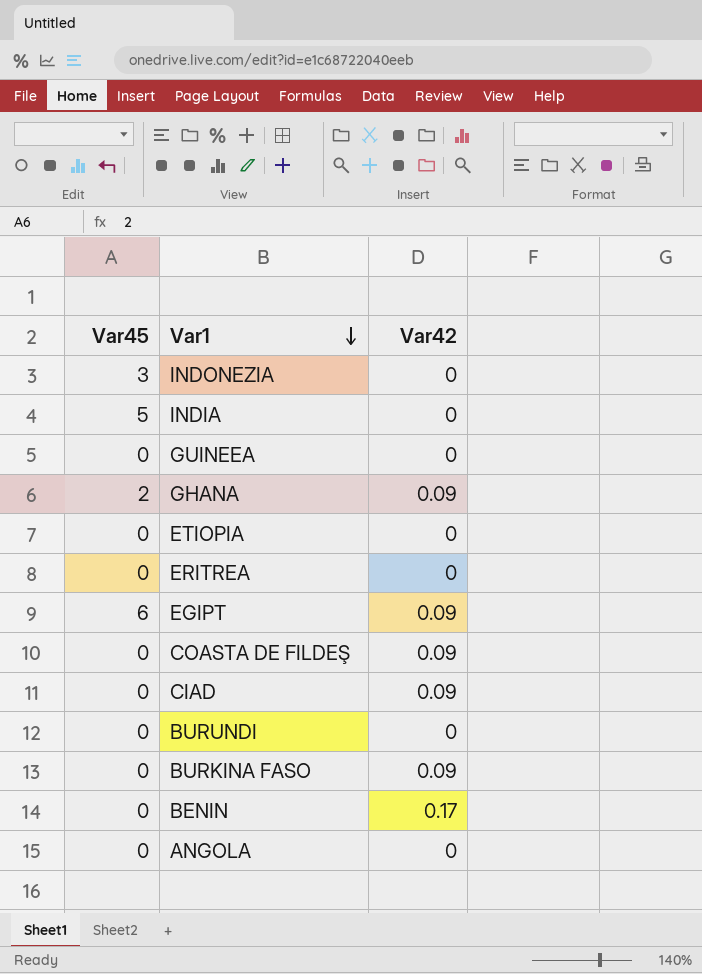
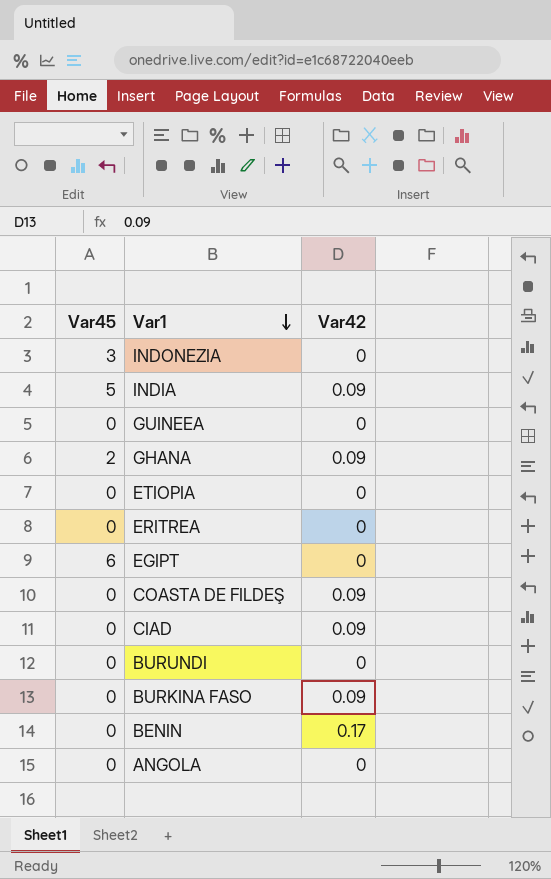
INDIA | Var42: 0 -> 0.09
EGIPT | Var42: 0.09 -> 0

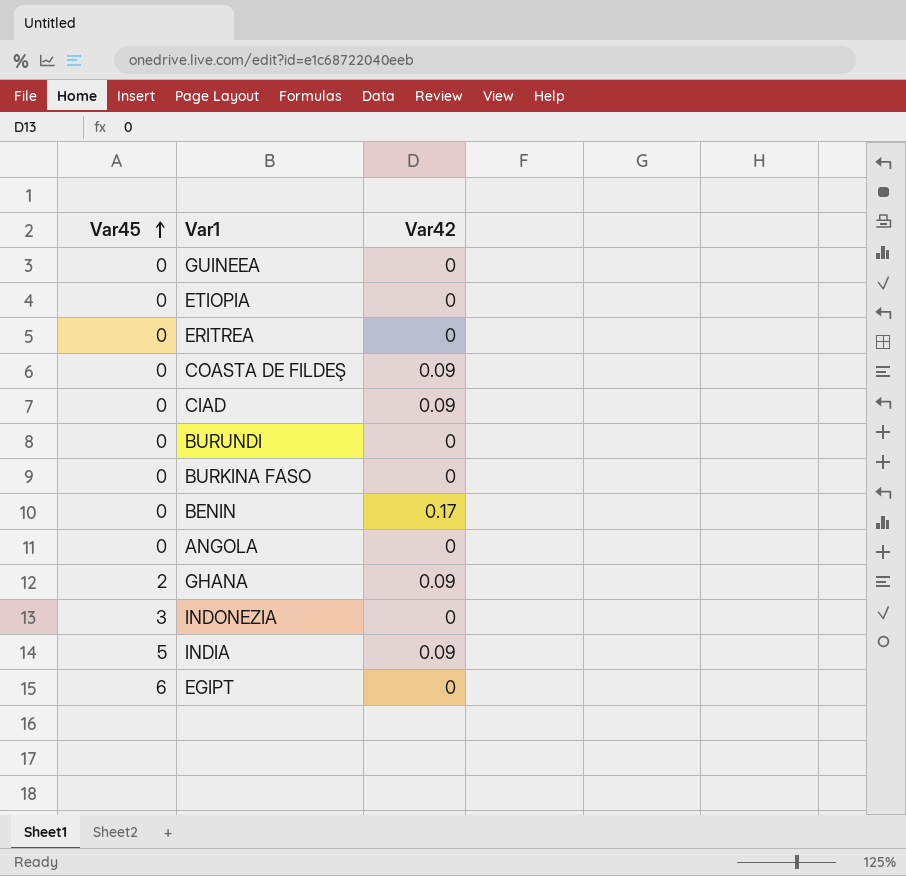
row order: Var1 descending -> Var45 ascending
BURKINA FASO | Var42: 0.09 -> 0

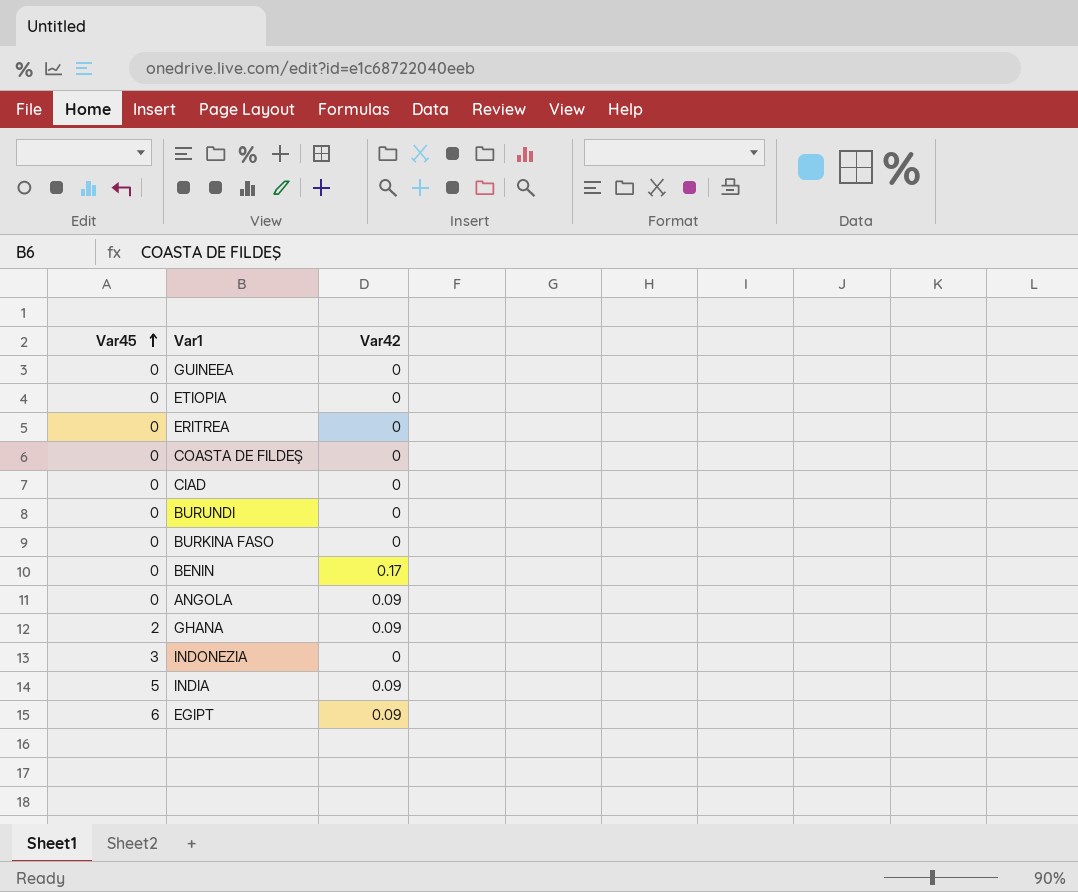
COASTA DE FILDEŞ | Var42: 0.09 -> 0
CIAD | Var42: 0.09 -> 0
ANGOLA | Var42: 0 -> 0.09
EGIPT | Var42: 0 -> 0.09

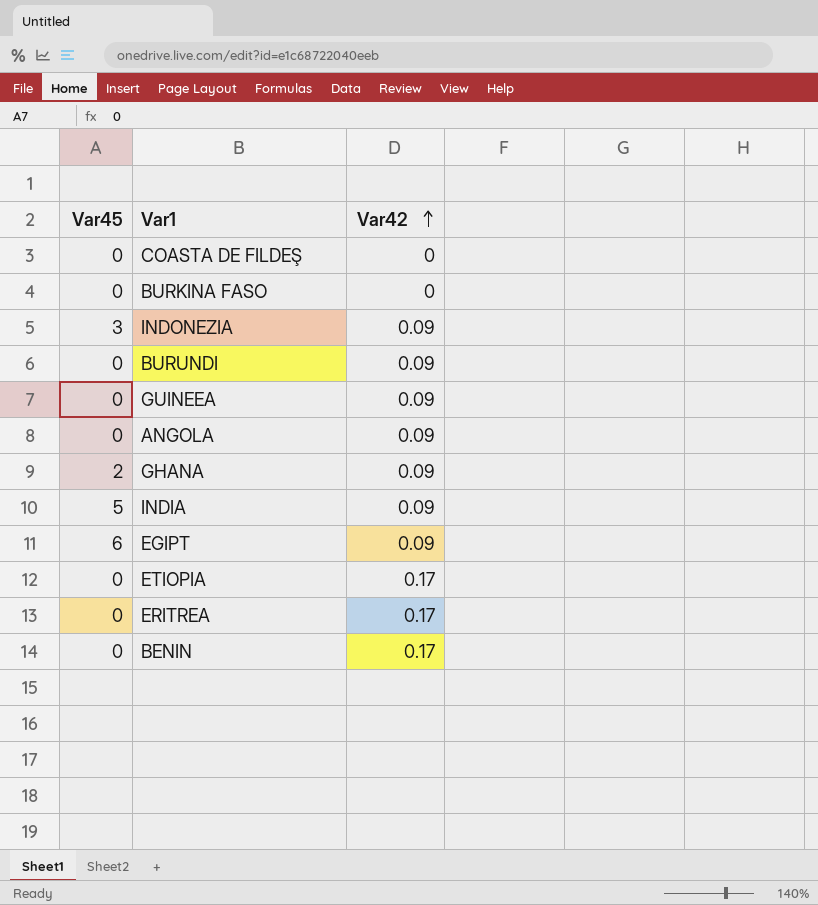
row order: Var45 ascending -> Var42 ascending
row CIAD: 0 | 0 -> none
INDONEZIA | Var42: 0 -> 0.09
BURUNDI | Var42: 0 -> 0.09
GUINEEA | Var42: 0 -> 0.09
ETIOPIA | Var42: 0 -> 0.17
ERITREA | Var42: 0 -> 0.17

